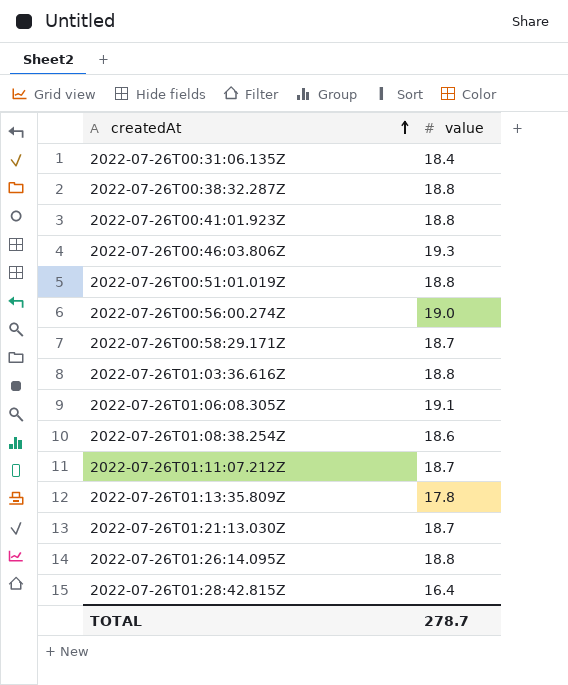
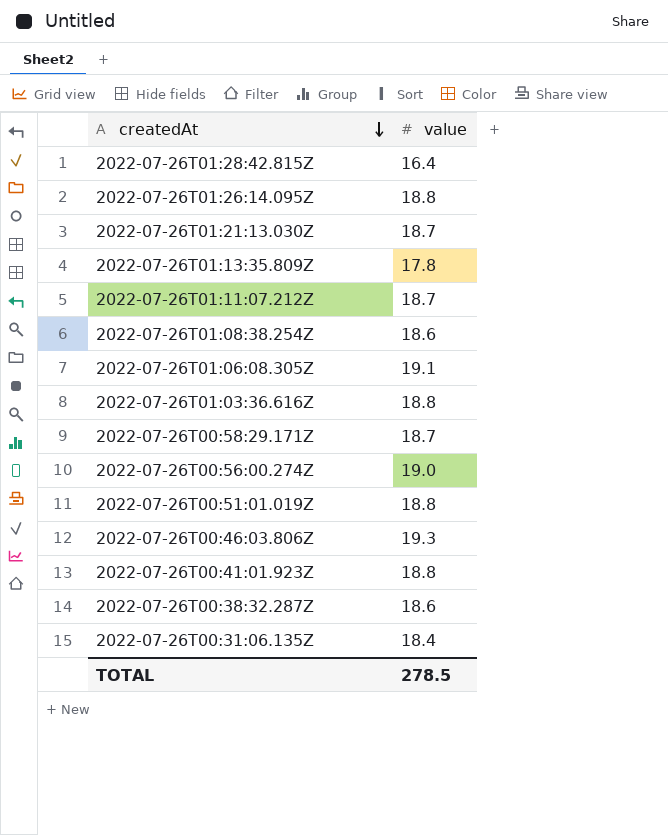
row order: createdAt ascending -> createdAt descending
2022-07-26T00:38:32.287Z | value: 18.8 -> 18.6
TOTAL | value: 278.7 -> 278.5

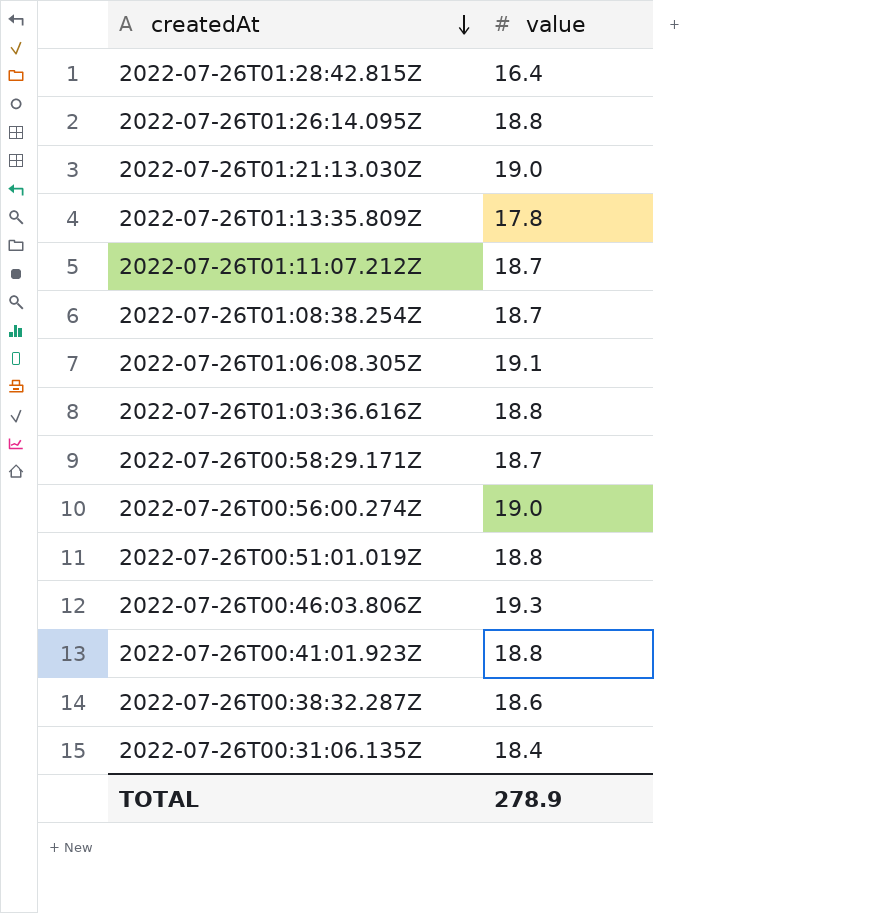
2022-07-26T01:21:13.030Z | value: 18.7 -> 19.0
2022-07-26T01:08:38.254Z | value: 18.6 -> 18.7
TOTAL | value: 278.5 -> 278.9

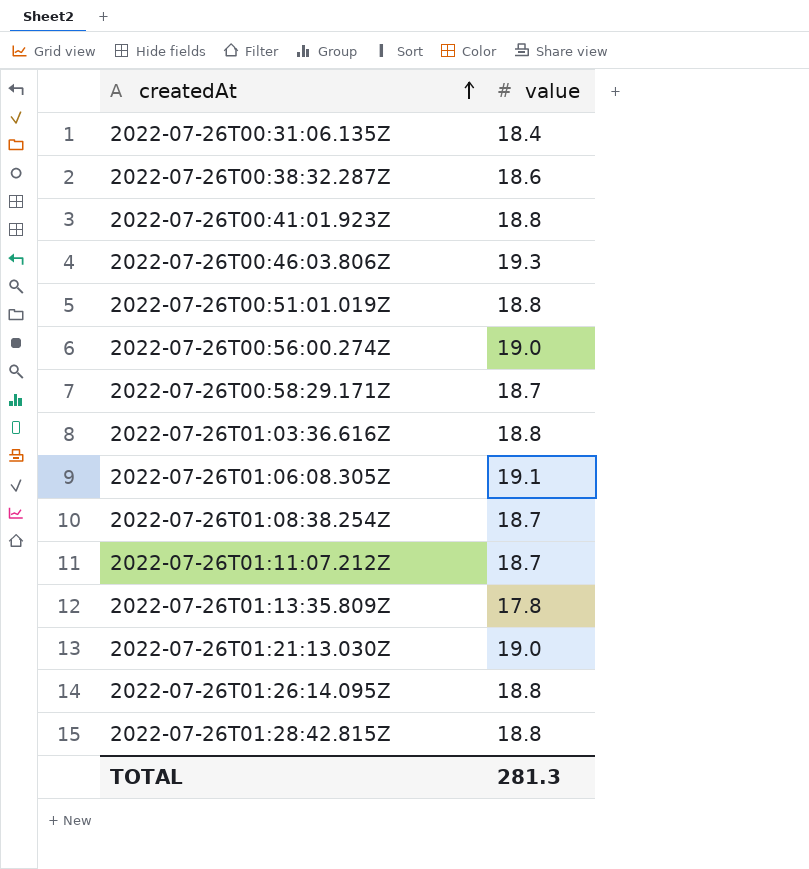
row order: createdAt descending -> createdAt ascending
2022-07-26T01:28:42.815Z | value: 16.4 -> 18.8
TOTAL | value: 278.9 -> 281.3

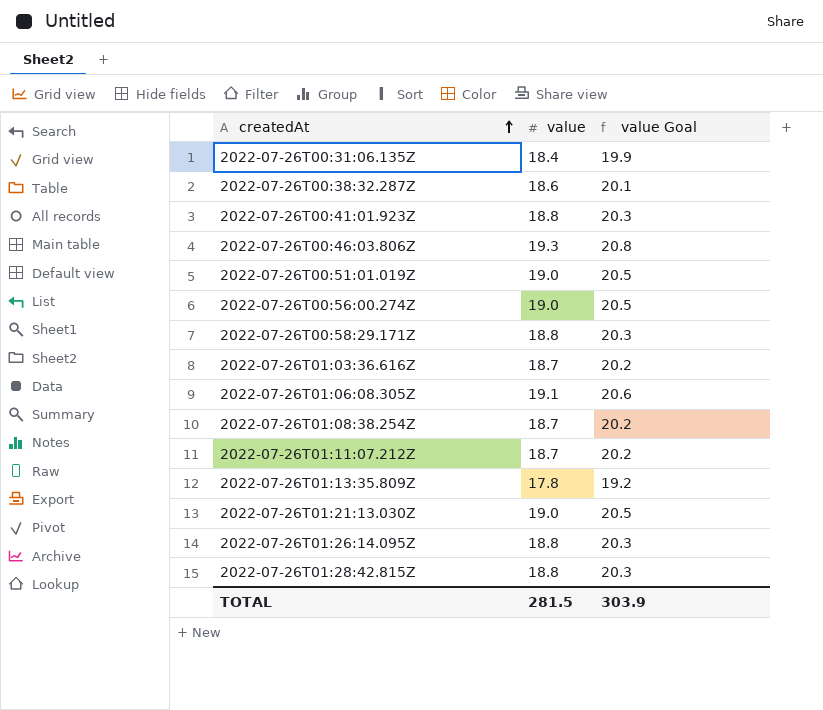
column value Goal | formula: none -> [value] * 1.08
2022-07-26T00:51:01.019Z | value: 18.8 -> 19.0
2022-07-26T00:58:29.171Z | value: 18.7 -> 18.8
2022-07-26T01:03:36.616Z | value: 18.8 -> 18.7
TOTAL | value: 281.3 -> 281.5

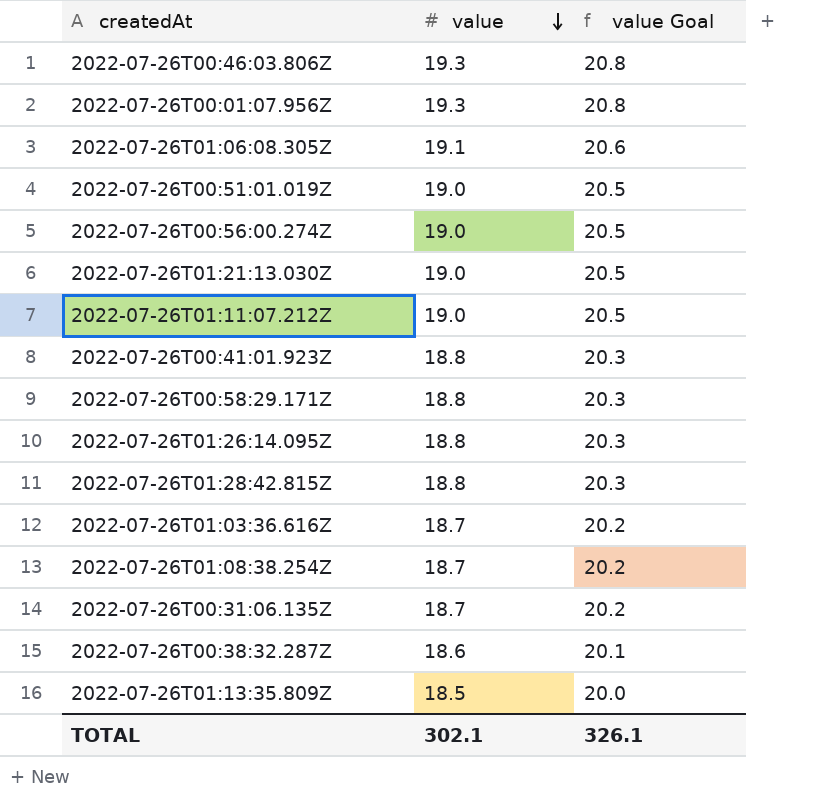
row order: createdAt ascending -> value descending
row 2022-07-26T00:01:07.956Z: none -> 19.3 | 20.8
2022-07-26T01:11:07.212Z | value: 18.7 -> 19.0
2022-07-26T01:11:07.212Z | value Goal: 20.2 -> 20.5
2022-07-26T00:31:06.135Z | value: 18.4 -> 18.7
2022-07-26T00:31:06.135Z | value Goal: 19.9 -> 20.2
2022-07-26T01:13:35.809Z | value: 17.8 -> 18.5
2022-07-26T01:13:35.809Z | value Goal: 19.2 -> 20.0
TOTAL | value: 281.5 -> 302.1
TOTAL | value Goal: 303.9 -> 326.1

